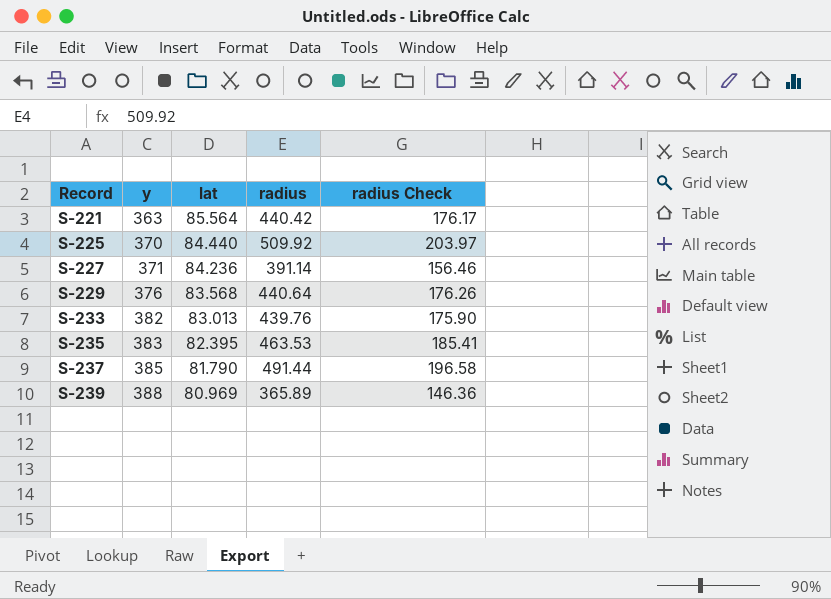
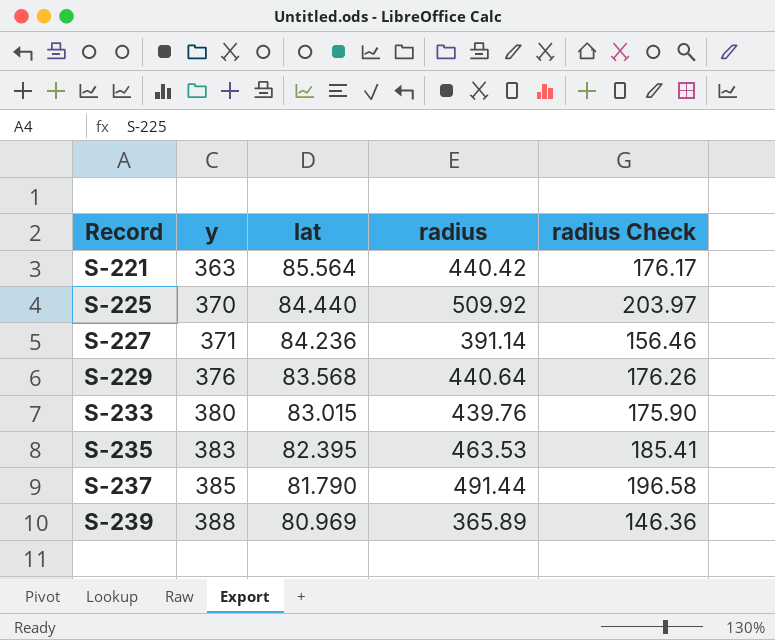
S-233 | y: 382 -> 380
S-233 | lat: 83.013 -> 83.015

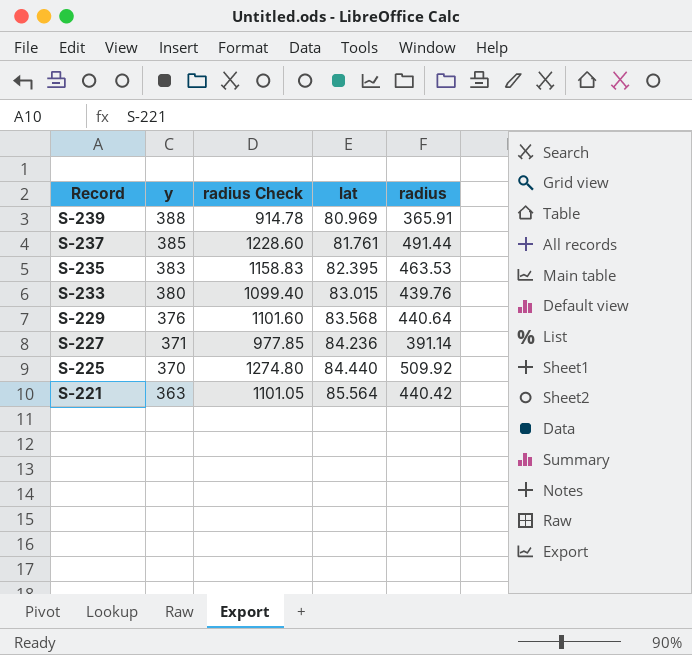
row order: Record ascending -> Record descending
column radius Check | formula: [radius] * 0.4 -> [radius] * 2.5
column radius Check | position: 5 -> 3
S-239 | radius: 365.89 -> 365.91
S-237 | lat: 81.790 -> 81.761

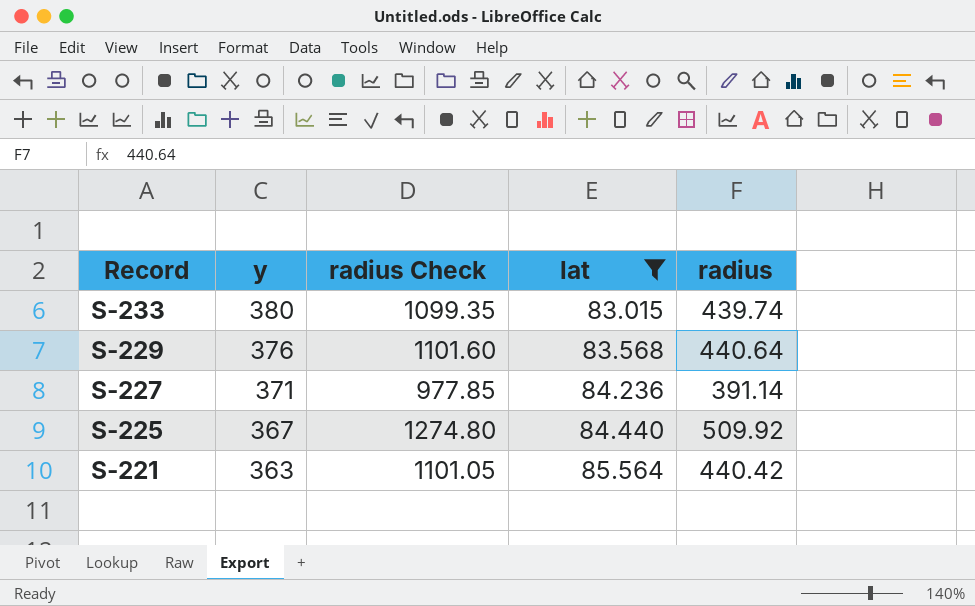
filter: none -> lat >= 83.015
S-233 | radius Check: 1099.40 -> 1099.35
S-233 | radius: 439.76 -> 439.74
S-225 | y: 370 -> 367

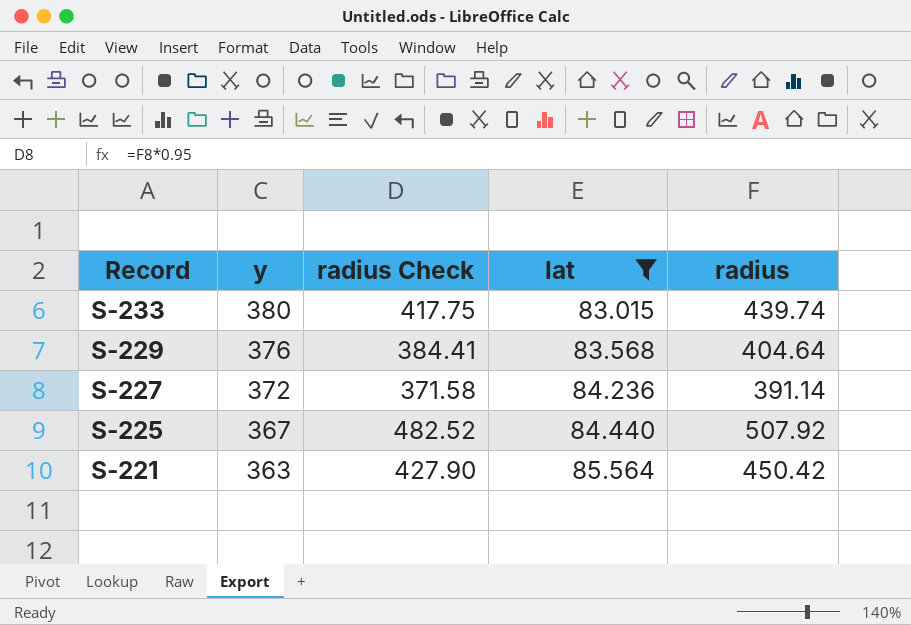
column radius Check | formula: [radius] * 2.5 -> [radius] * 0.95
S-229 | radius: 440.64 -> 404.64
S-227 | y: 371 -> 372
S-225 | radius: 509.92 -> 507.92
S-221 | radius: 440.42 -> 450.42

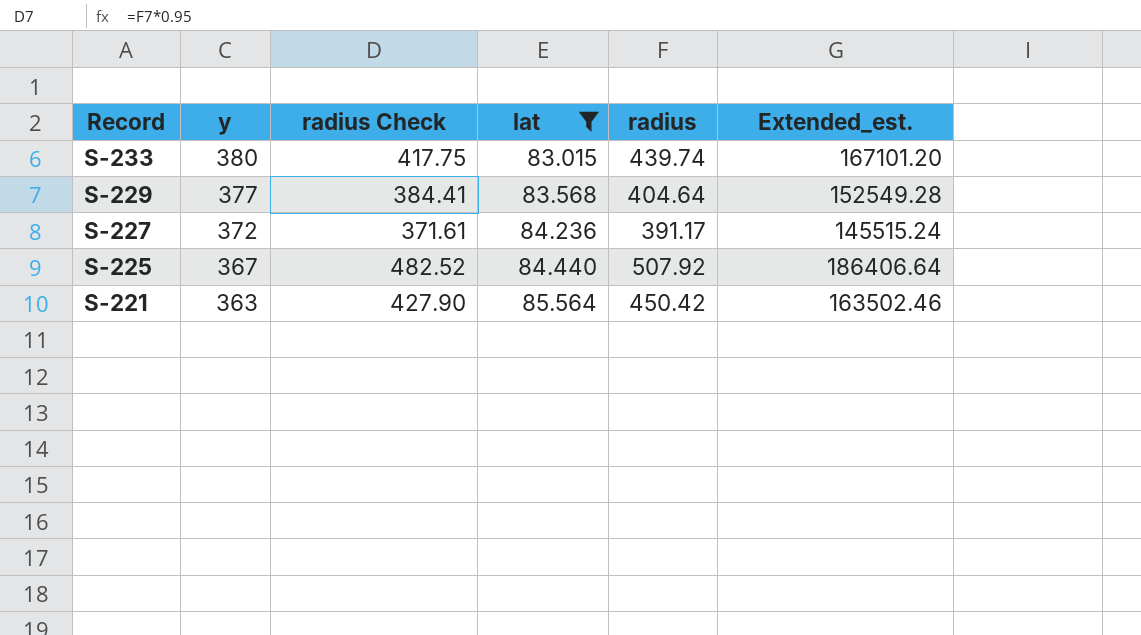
column Extended_est. | formula: none -> [y] * [radius]
S-229 | y: 376 -> 377
S-227 | radius Check: 371.58 -> 371.61
S-227 | radius: 391.14 -> 391.17

